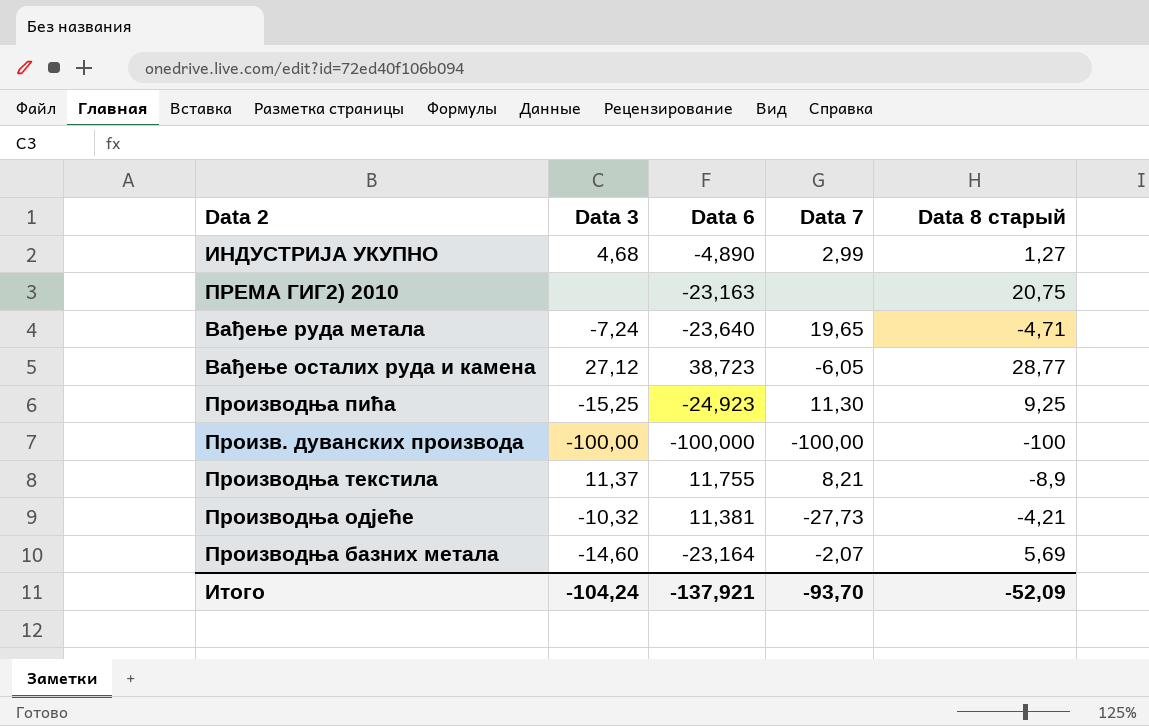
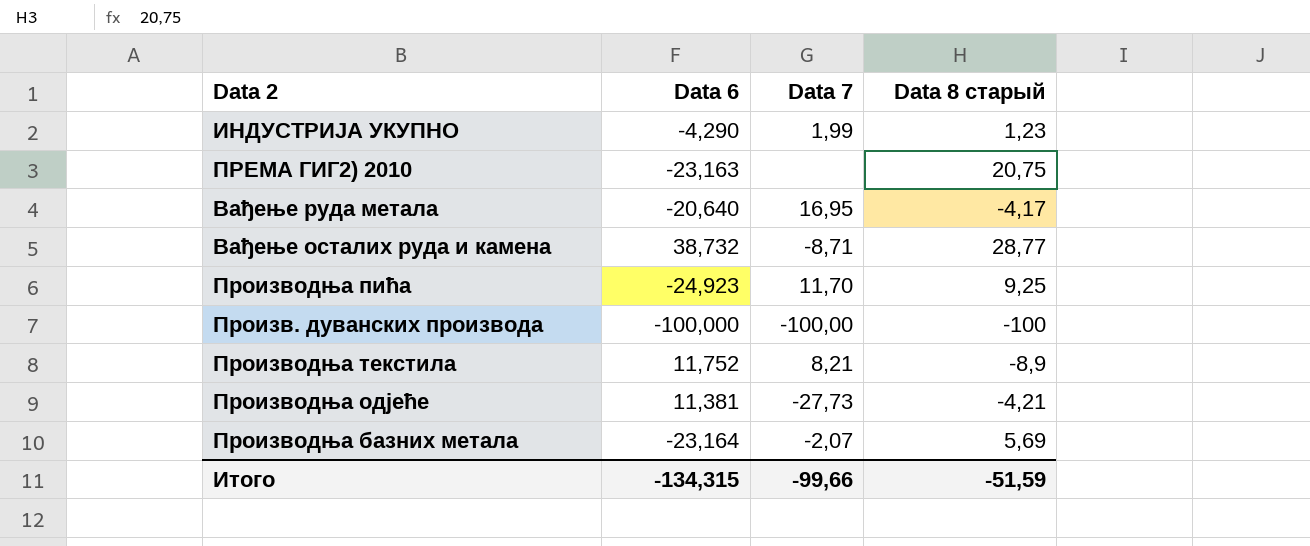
column Data 3 | position: 2 -> none
ИНДУСТРИЈА УКУПНО | Data 6: -4,890 -> -4,290
ИНДУСТРИЈА УКУПНО | Data 7: 2,99 -> 1,99
ИНДУСТРИЈА УКУПНО | Data 8 старый: 1,27 -> 1,23
Вађење руда метала | Data 6: -23,640 -> -20,640
Вађење руда метала | Data 7: 19,65 -> 16,95
Вађење руда метала | Data 8 старый: -4,71 -> -4,17
Вађење осталих руда и камена | Data 6: 38,723 -> 38,732
Вађење осталих руда и камена | Data 7: -6,05 -> -8,71
Производња пића | Data 7: 11,30 -> 11,70
Производња текстила | Data 6: 11,755 -> 11,752
Итого | Data 6: -137,921 -> -134,315
Итого | Data 7: -93,70 -> -99,66
Итого | Data 8 старый: -52,09 -> -51,59

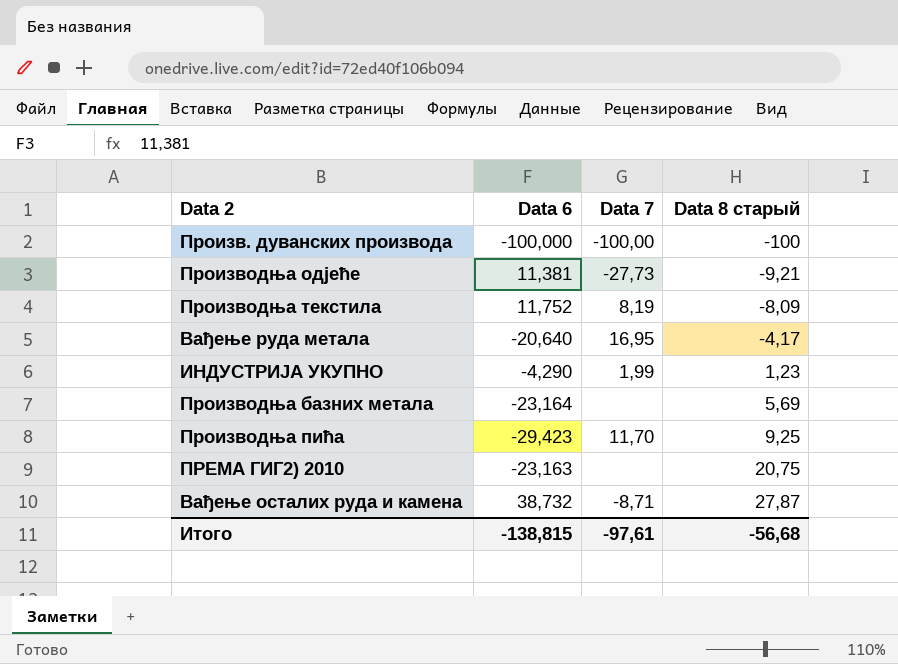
row order: none -> Data 8 старый ascending
Производња одјеће | Data 8 старый: -4,21 -> -9,21
Производња текстила | Data 7: 8,21 -> 8,19
Производња текстила | Data 8 старый: -8,9 -> -8,09
Производња базних метала | Data 7: -2,07 -> none
Производња пића | Data 6: -24,923 -> -29,423
Вађење осталих руда и камена | Data 8 старый: 28,77 -> 27,87
Итого | Data 6: -134,315 -> -138,815
Итого | Data 7: -99,66 -> -97,61
Итого | Data 8 старый: -51,59 -> -56,68

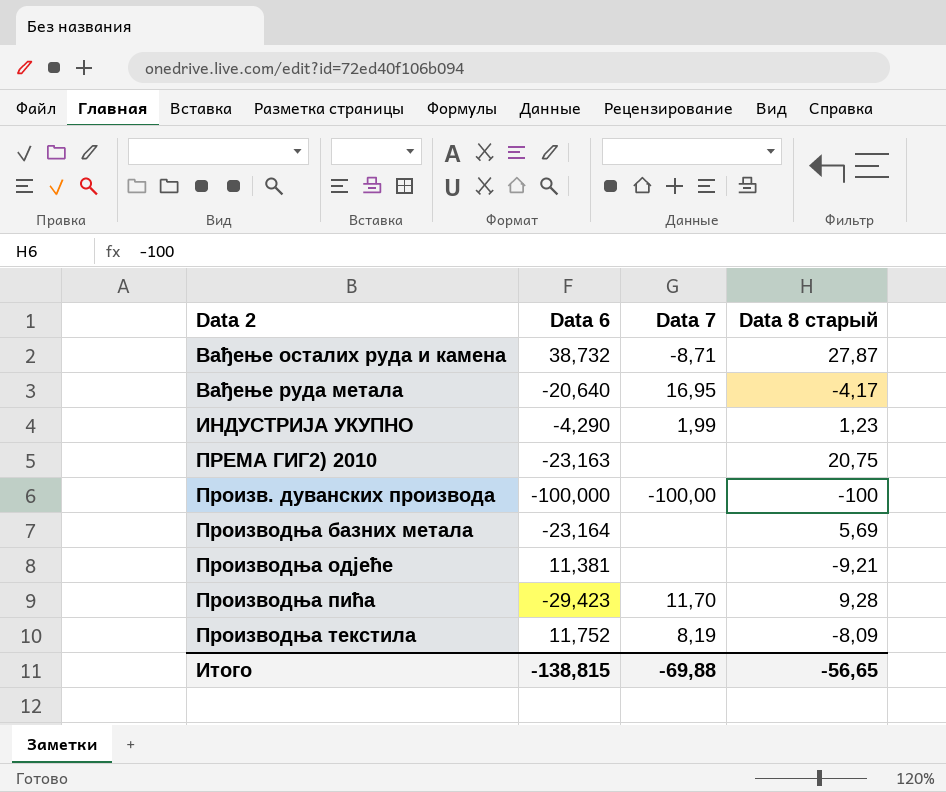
row order: Data 8 старый ascending -> Data 2 ascending
Производња одјеће | Data 7: -27,73 -> none
Производња пића | Data 8 старый: 9,25 -> 9,28
Итого | Data 7: -97,61 -> -69,88
Итого | Data 8 старый: -56,68 -> -56,65

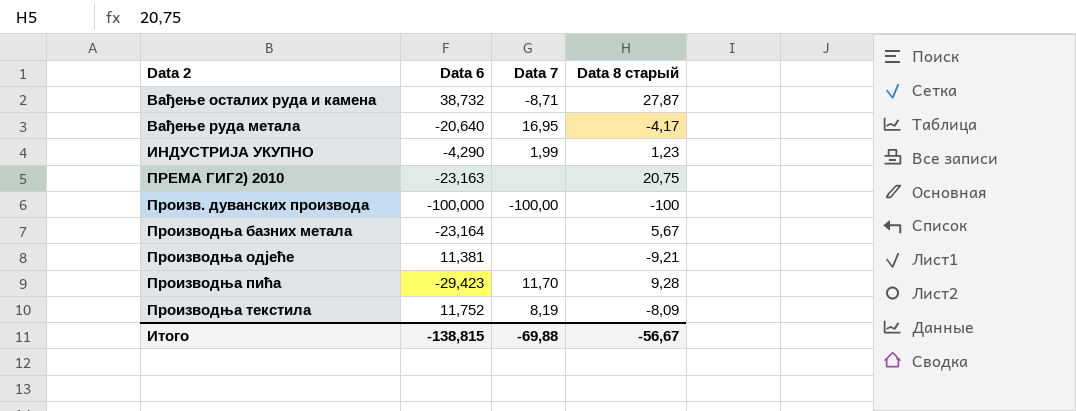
Производња базних метала | Data 8 старый: 5,69 -> 5,67
Итого | Data 8 старый: -56,65 -> -56,67

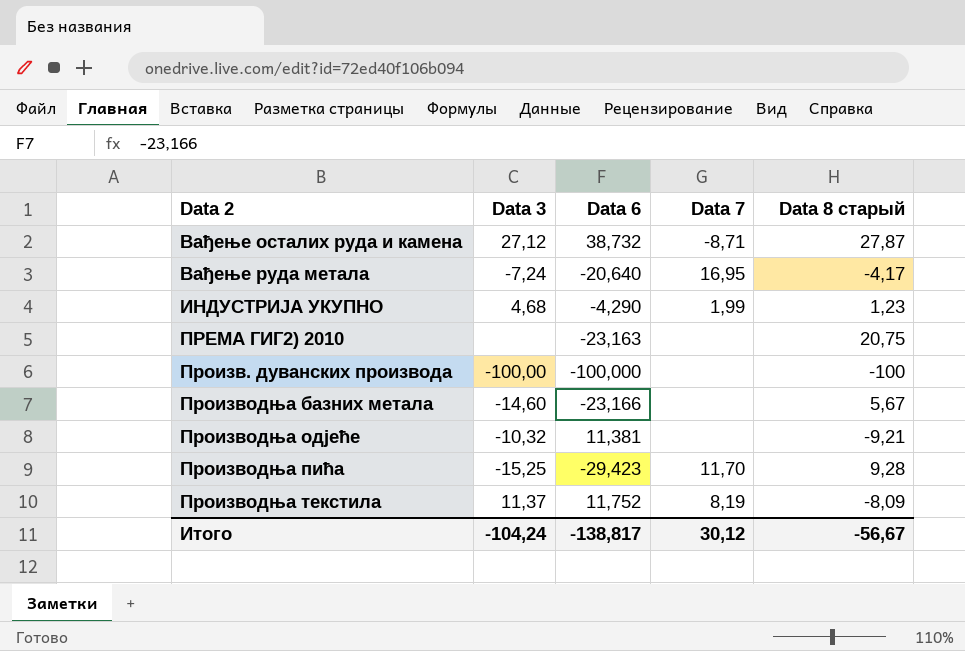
column Data 3 | position: none -> 2
Произв. дуванских производа | Data 7: -100,00 -> none
Производња базних метала | Data 6: -23,164 -> -23,166
Итого | Data 6: -138,815 -> -138,817
Итого | Data 7: -69,88 -> 30,12

